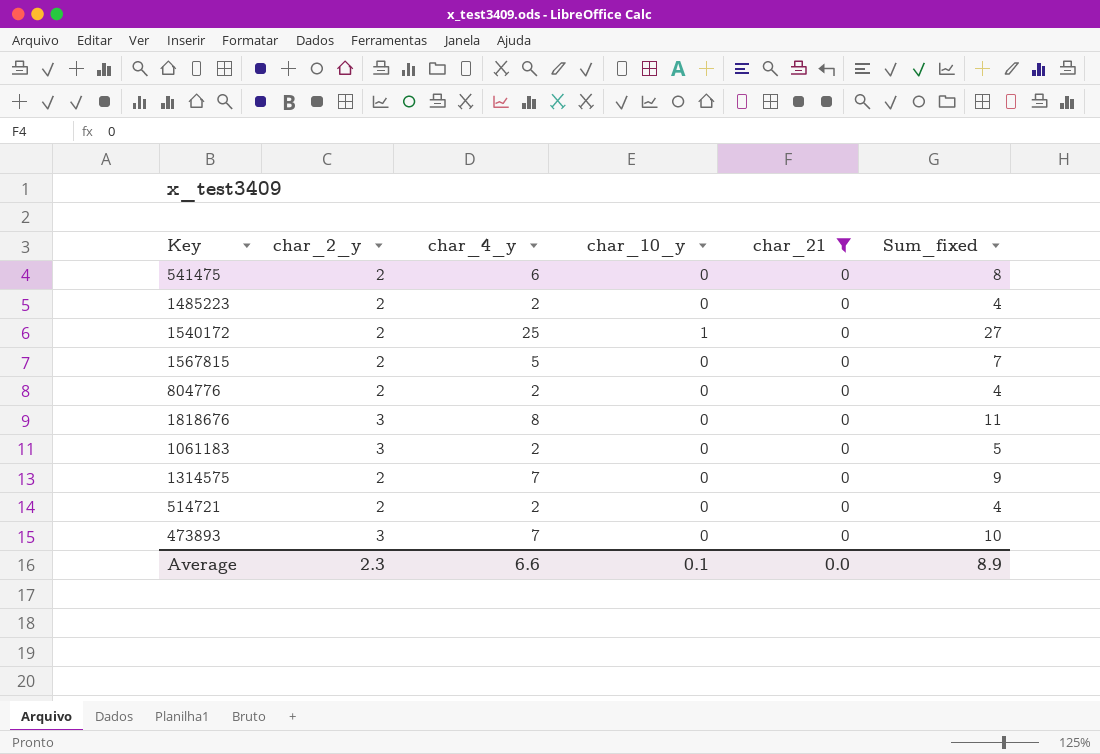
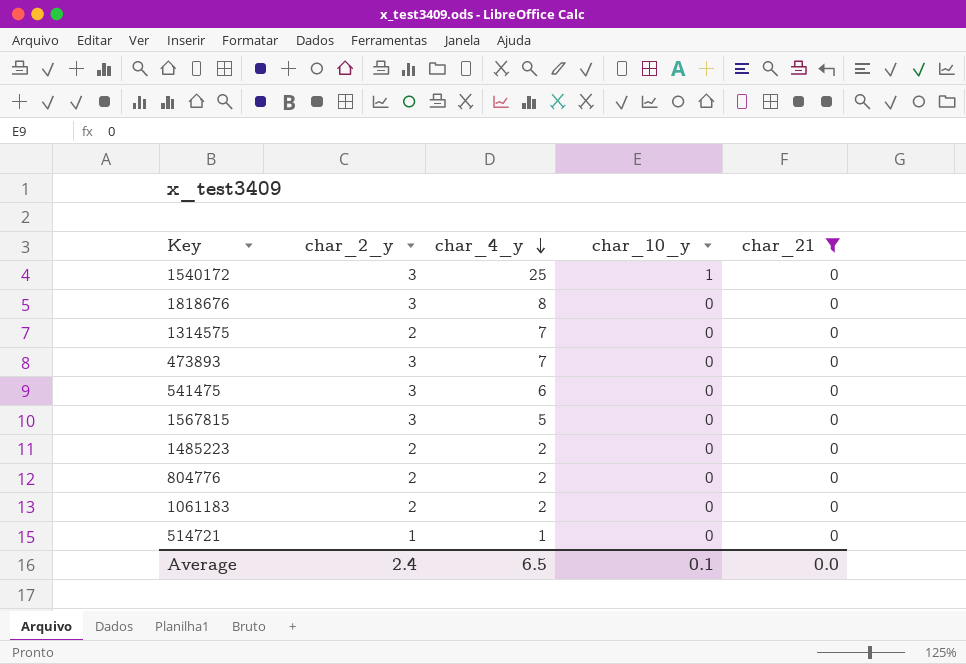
row order: none -> char_4_y descending
column Sum_fixed | formula: [char_2_y] + [char_4_y] -> none
1540172 | char_2_y: 2 -> 3
541475 | char_2_y: 2 -> 3
1567815 | char_2_y: 2 -> 3
1061183 | char_2_y: 3 -> 2
514721 | char_2_y: 2 -> 1
514721 | char_4_y: 2 -> 1
Average | char_2_y: 2.3 -> 2.4
Average | char_4_y: 6.6 -> 6.5

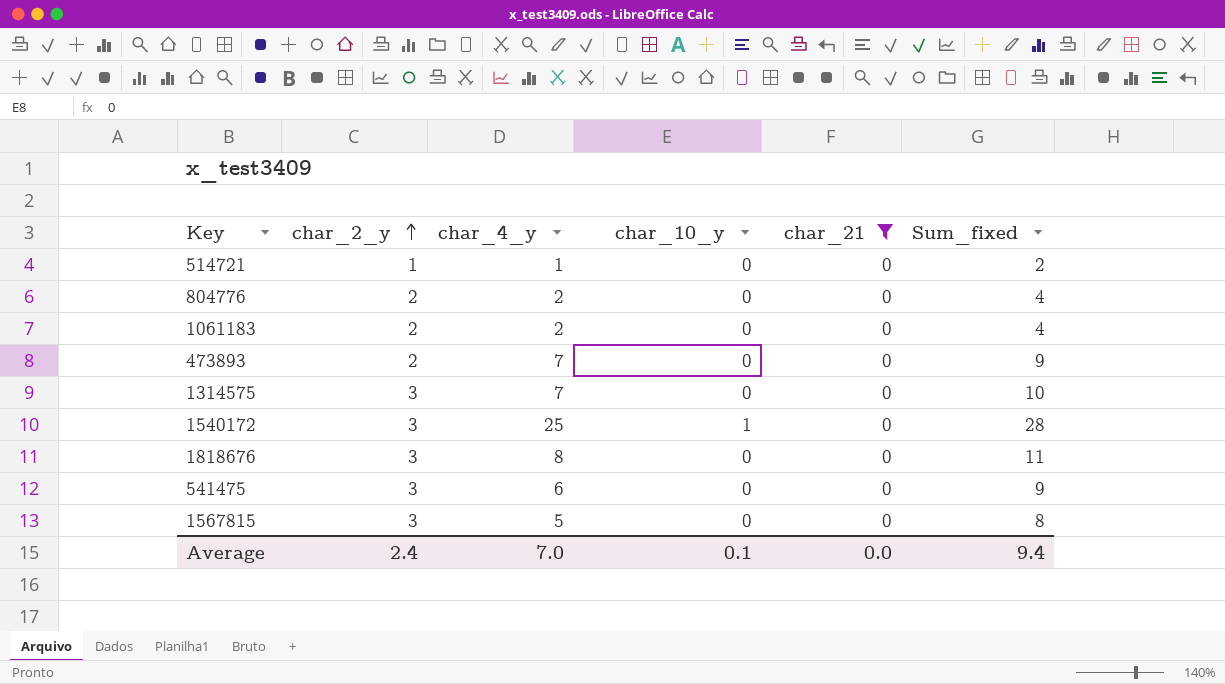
row order: char_4_y descending -> char_2_y ascending
column Sum_fixed | formula: none -> [char_2_y] + [char_4_y]
row 1485223: 2 | 2 | 0 | 0 -> none
473893 | char_2_y: 3 -> 2
1314575 | char_2_y: 2 -> 3
Average | char_4_y: 6.5 -> 7.0

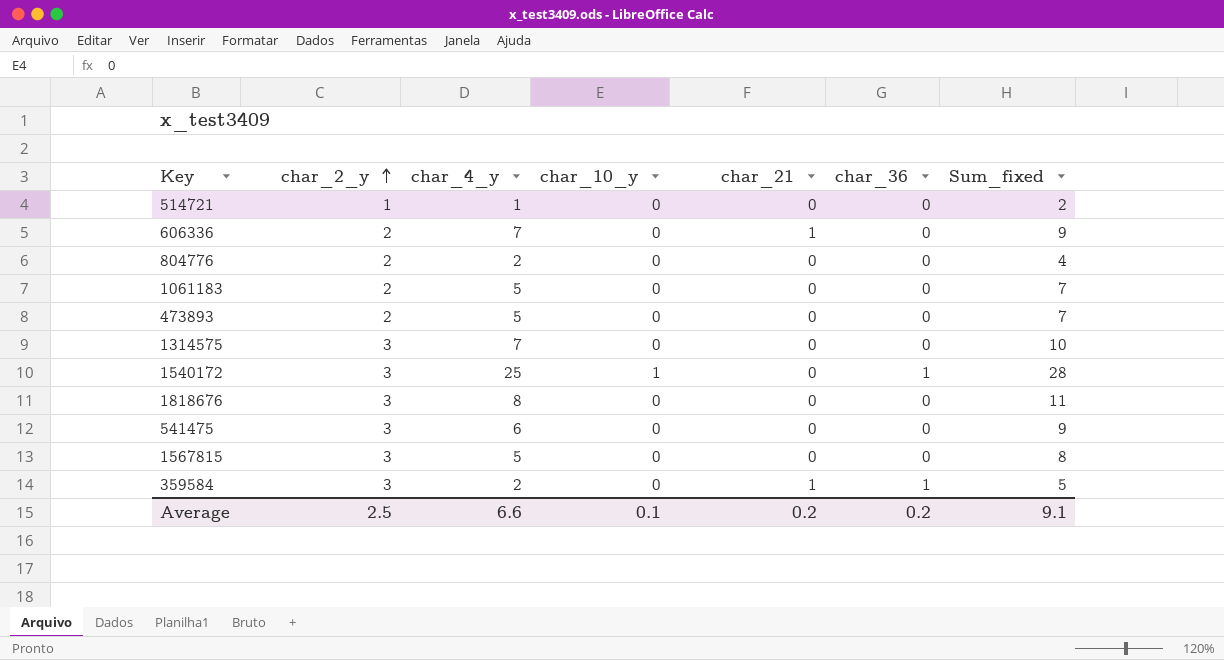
filter: char_21 = 0 -> none
column char_36 | position: none -> 6
1061183 | char_4_y: 2 -> 5
1061183 | Sum_fixed: 4 -> 7
473893 | char_4_y: 7 -> 5
473893 | Sum_fixed: 9 -> 7
Average | char_2_y: 2.4 -> 2.5
Average | char_4_y: 7.0 -> 6.6
Average | char_21: 0.0 -> 0.2
Average | Sum_fixed: 9.4 -> 9.1

